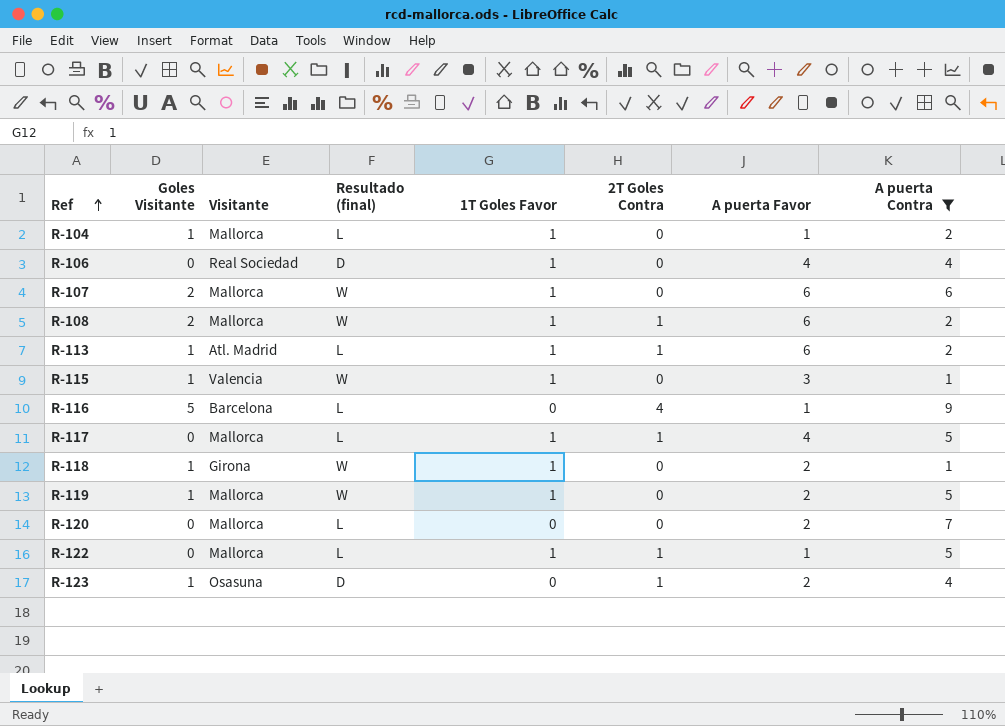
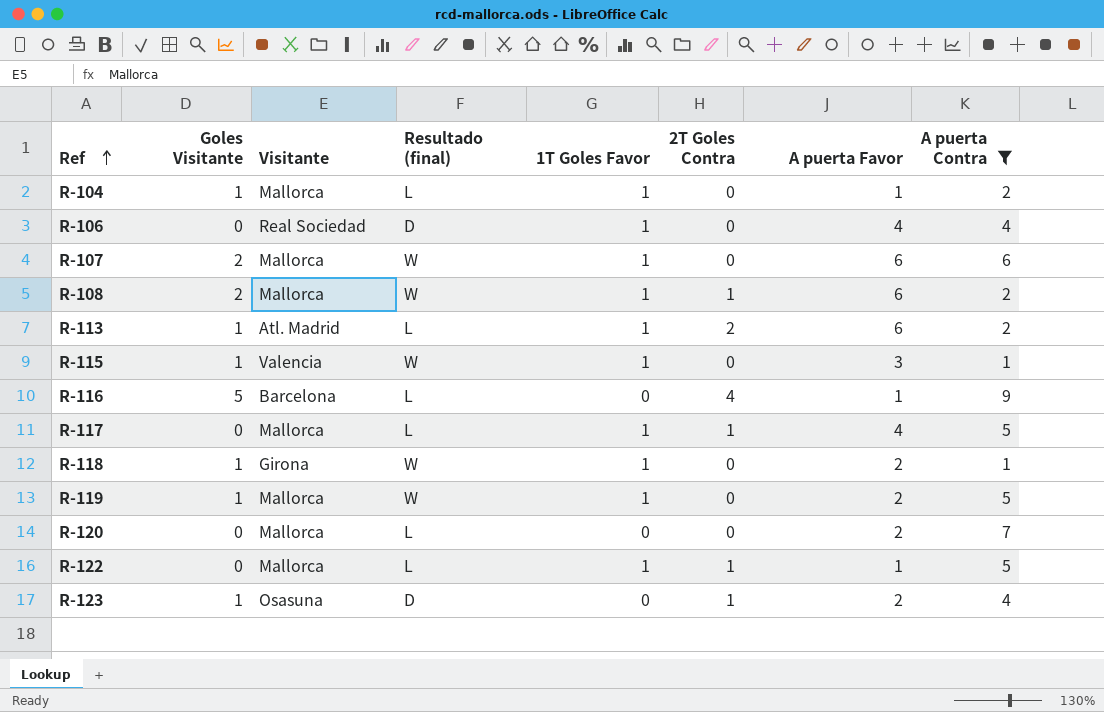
R-113 | 2T Goles Contra: 1 -> 2

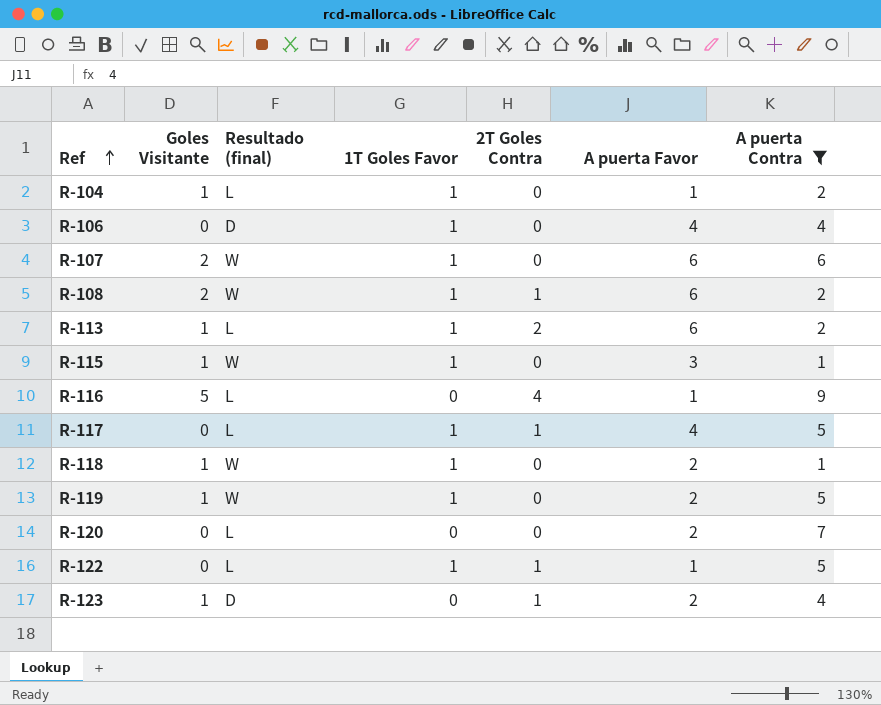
column Visitante | position: 3 -> none

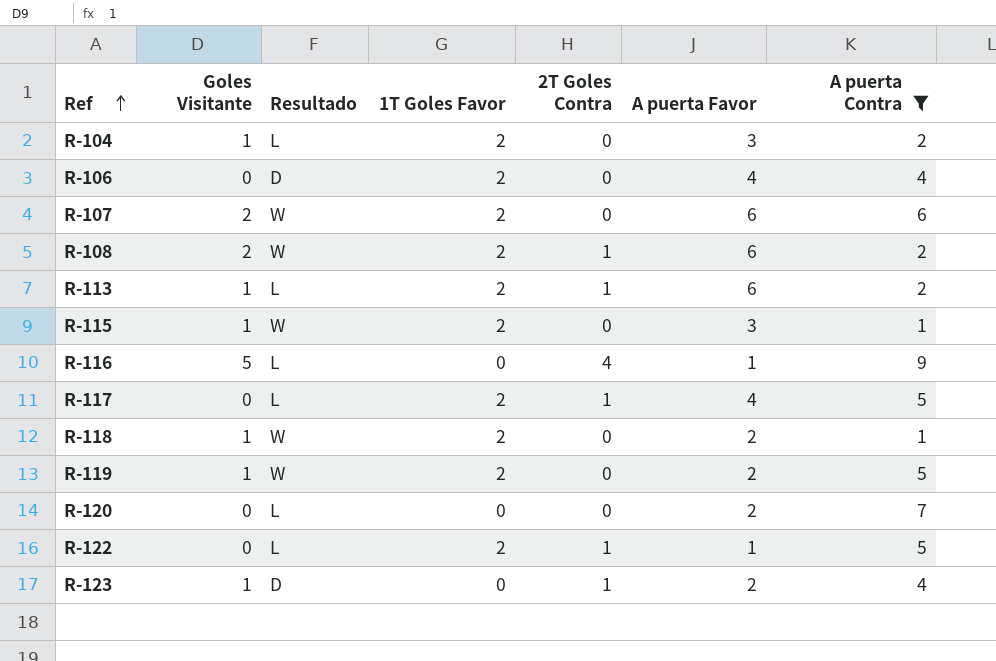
column name: Resultado (final) -> Resultado
R-104 | 1T Goles Favor: 1 -> 2
R-104 | A puerta Favor: 1 -> 3
R-106 | 1T Goles Favor: 1 -> 2
R-107 | 1T Goles Favor: 1 -> 2
R-108 | 1T Goles Favor: 1 -> 2
R-113 | 1T Goles Favor: 1 -> 2
R-113 | 2T Goles Contra: 2 -> 1
R-115 | 1T Goles Favor: 1 -> 2
R-117 | 1T Goles Favor: 1 -> 2
R-118 | 1T Goles Favor: 1 -> 2
R-119 | 1T Goles Favor: 1 -> 2
R-122 | 1T Goles Favor: 1 -> 2

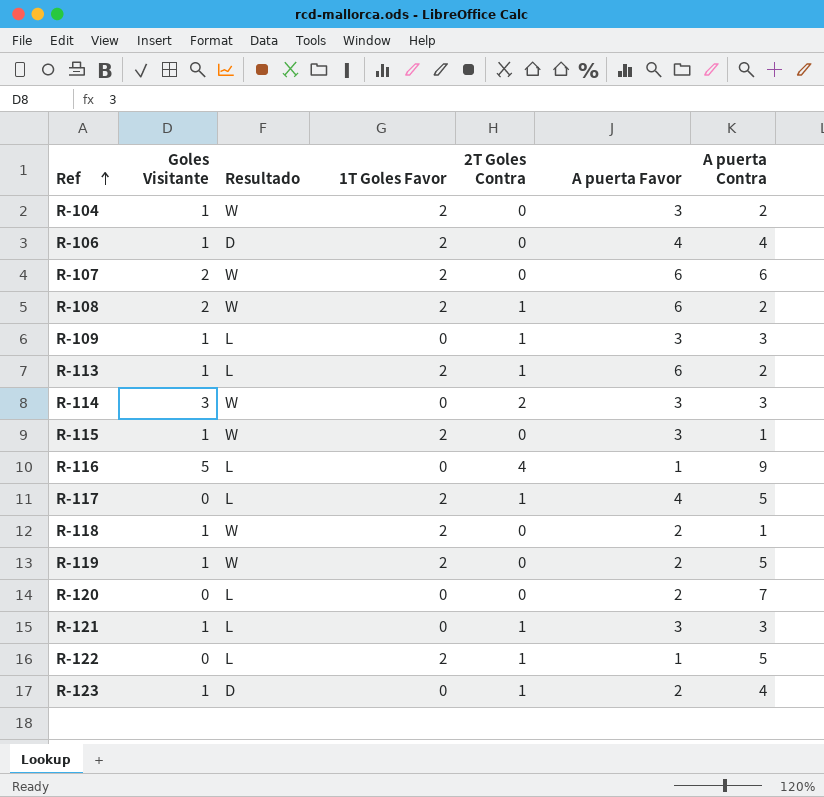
filter: A puerta Contra != 3 -> none
R-104 | Resultado: L -> W
R-106 | Goles Visitante: 0 -> 1

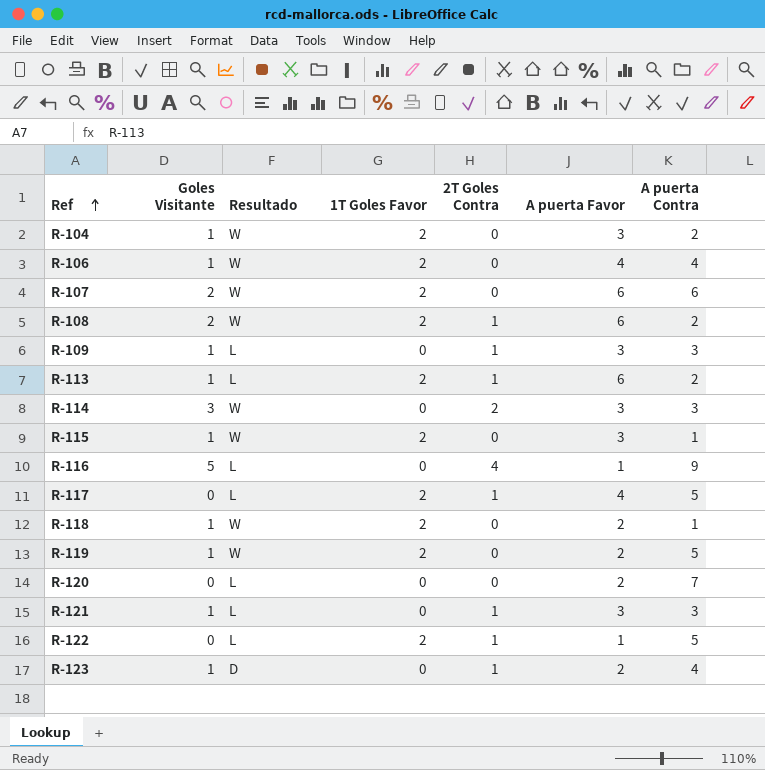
R-106 | Resultado: D -> W

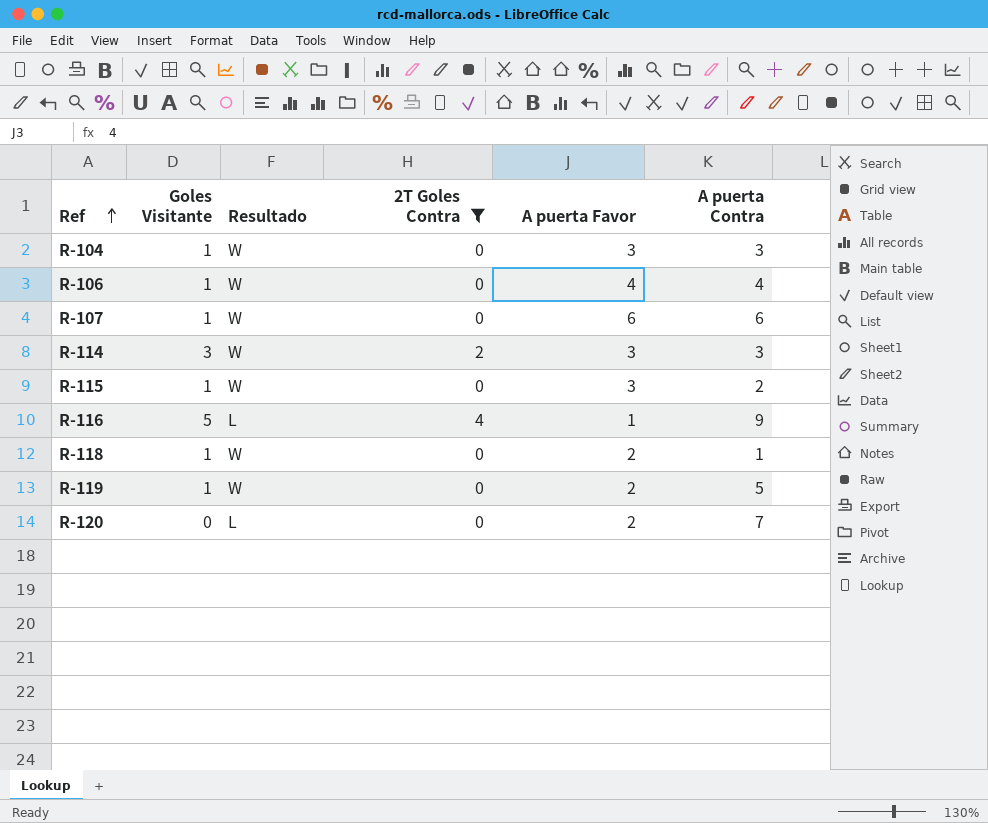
filter: none -> 2T Goles Contra != 1
column 1T Goles Favor | position: 4 -> none
R-104 | A puerta Contra: 2 -> 3
R-107 | Goles Visitante: 2 -> 1
R-115 | A puerta Contra: 1 -> 2

